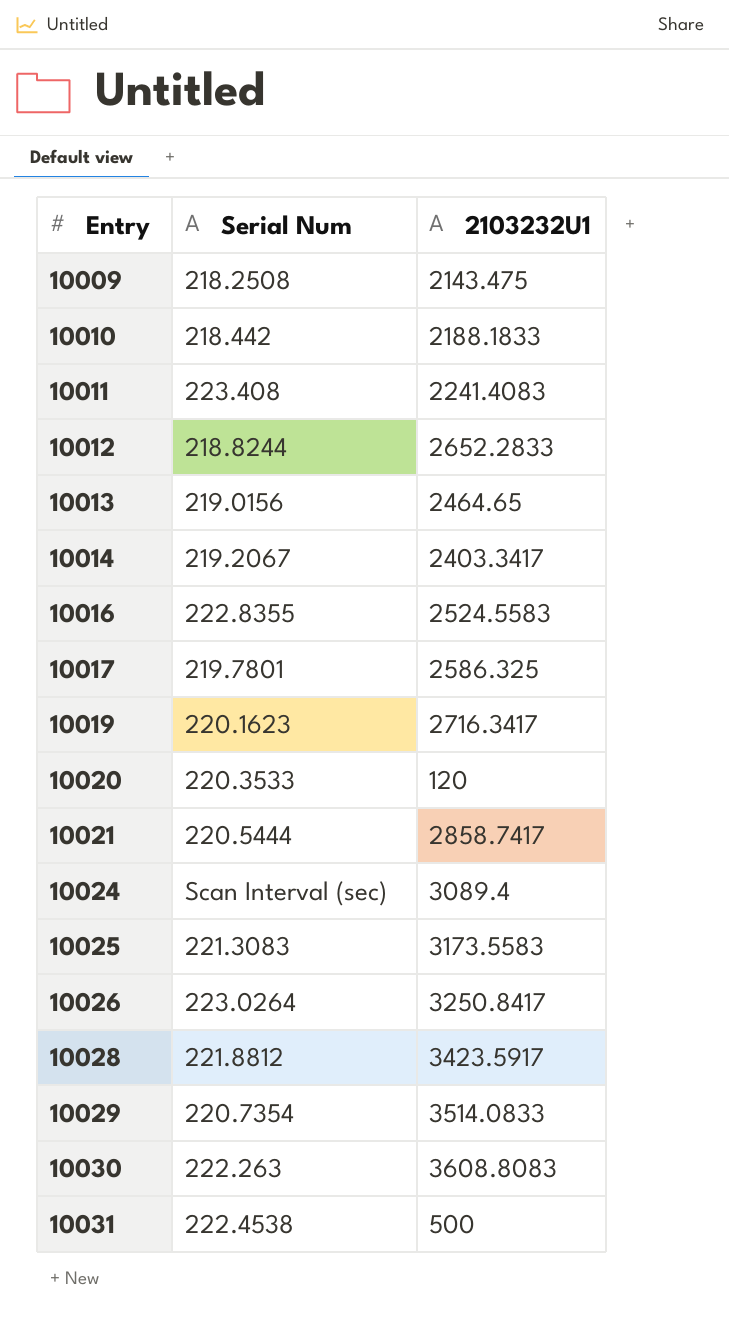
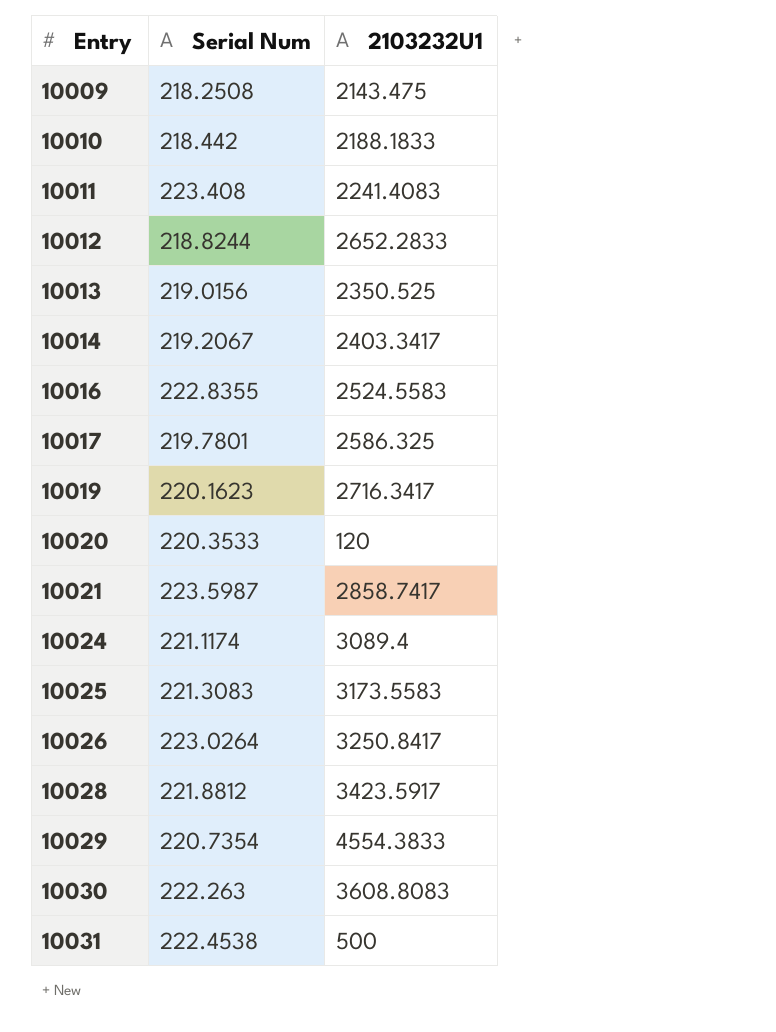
10013 | 2103232U1: 2464.65 -> 2350.525
10021 | Serial Num: 220.5444 -> 223.5987
10024 | Serial Num: Scan Interval (sec) -> 221.1174
10029 | 2103232U1: 3514.0833 -> 4554.3833

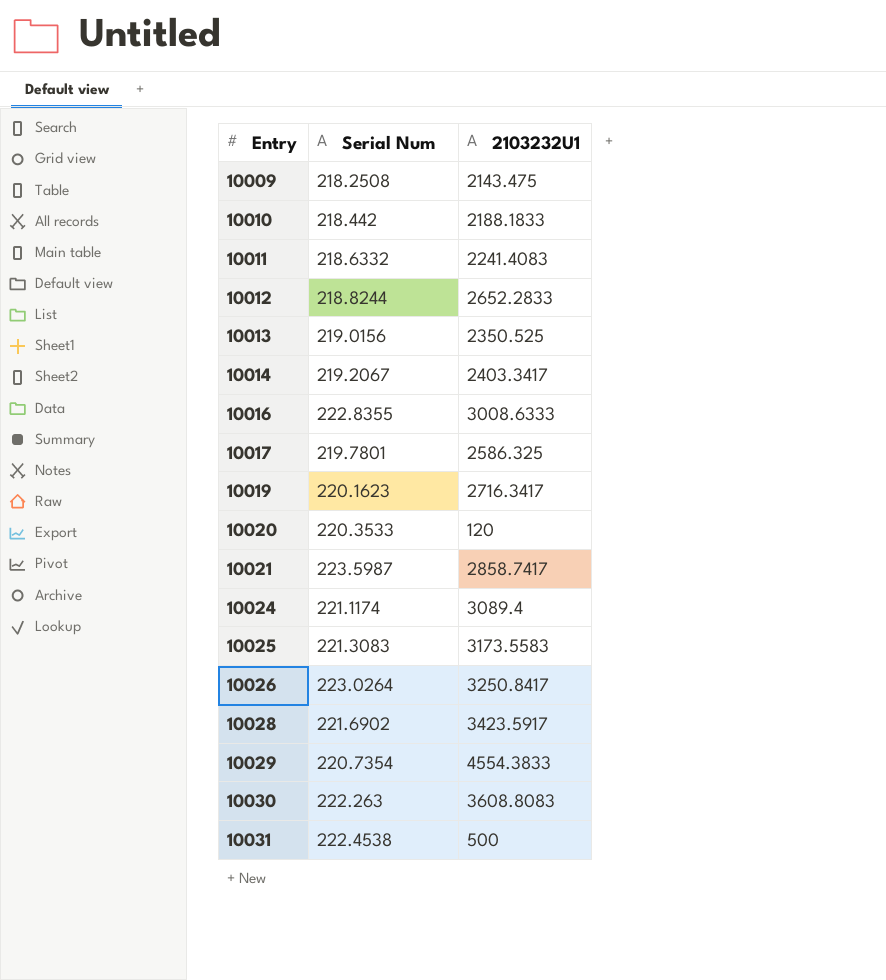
10011 | Serial Num: 223.408 -> 218.6332
10016 | 2103232U1: 2524.5583 -> 3008.6333
10028 | Serial Num: 221.8812 -> 221.6902

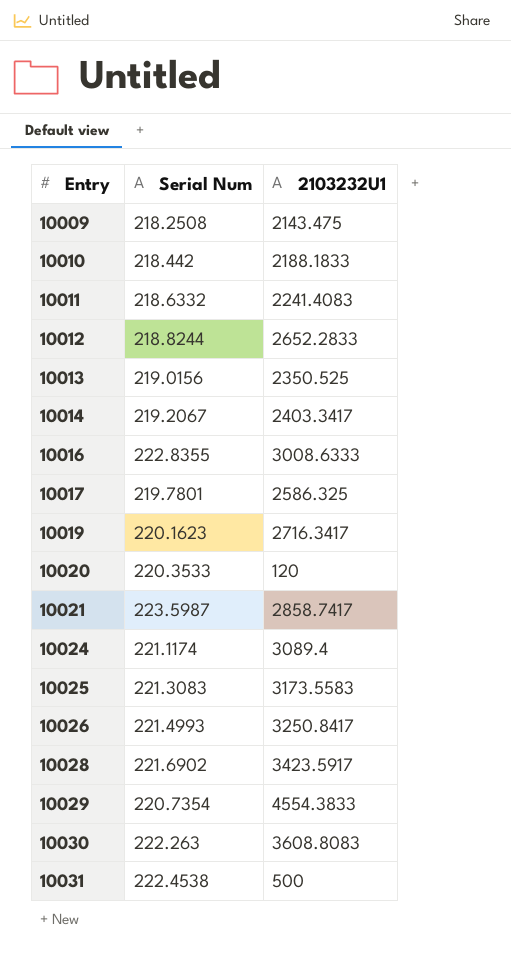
10026 | Serial Num: 223.0264 -> 221.4993

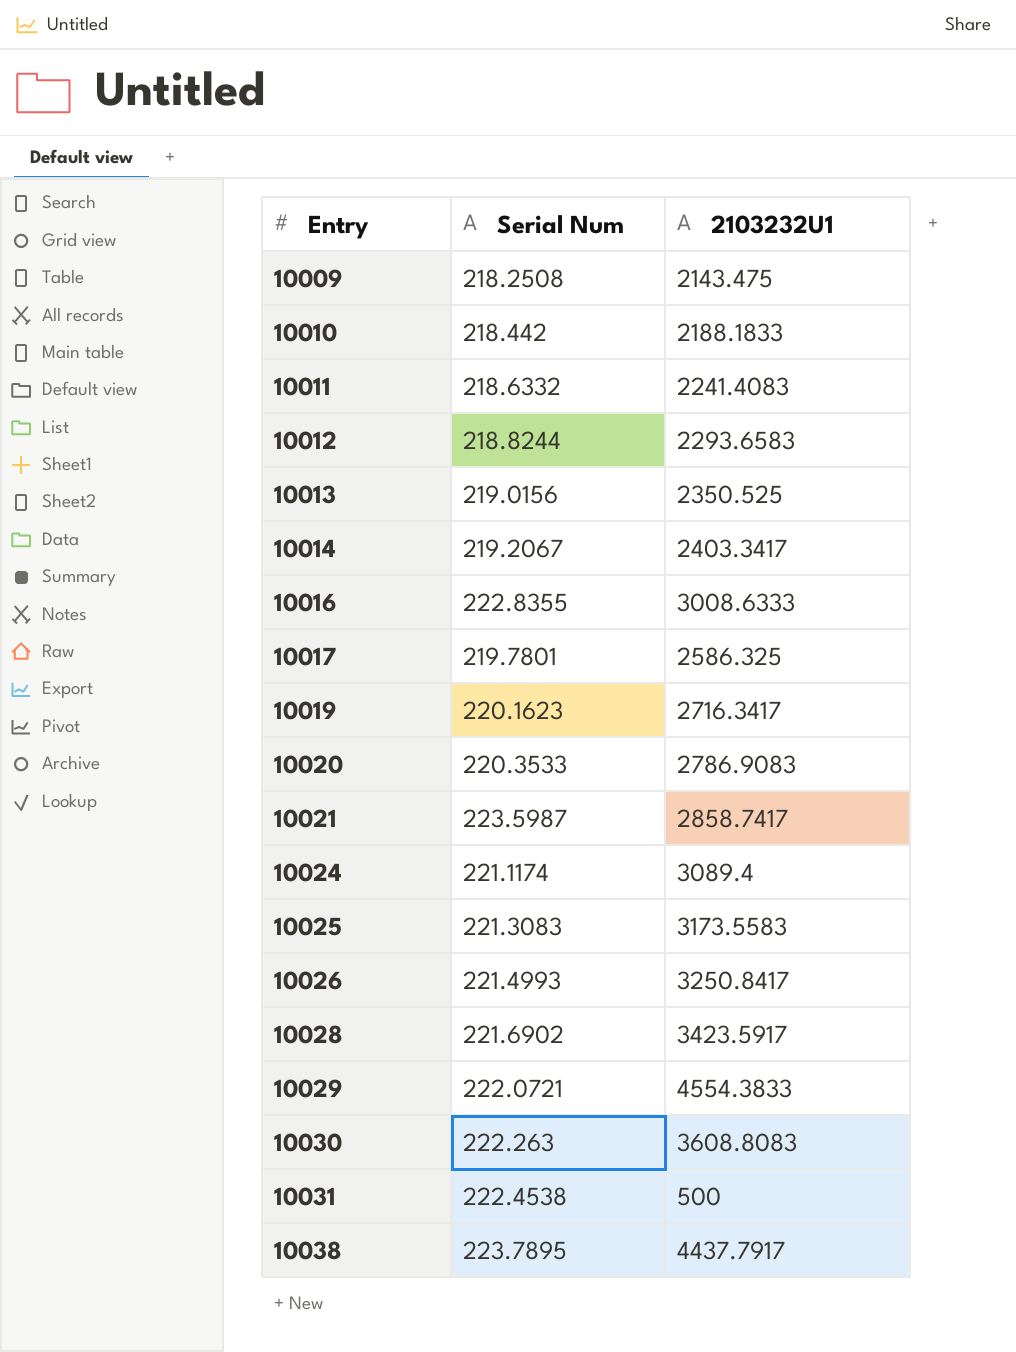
10012 | 2103232U1: 2652.2833 -> 2293.6583
10020 | 2103232U1: 120 -> 2786.9083
10029 | Serial Num: 220.7354 -> 222.0721
row 10038: none -> 223.7895 | 4437.7917

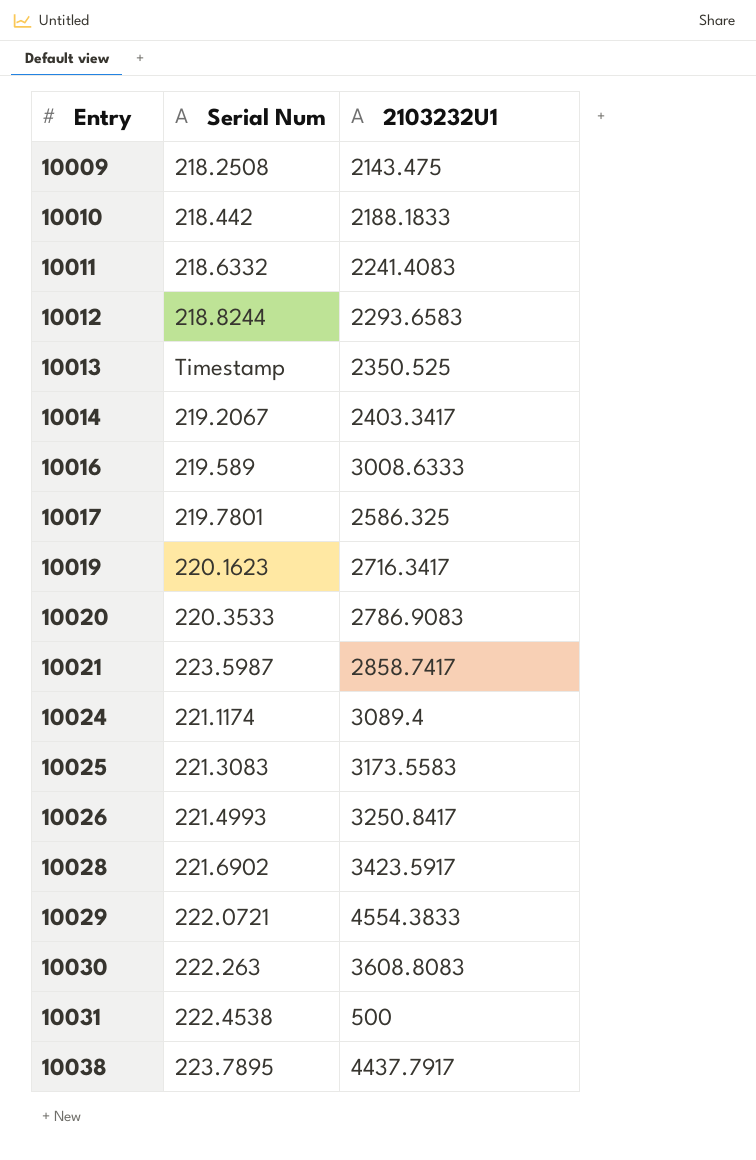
10013 | Serial Num: 219.0156 -> Timestamp
10016 | Serial Num: 222.8355 -> 219.589

